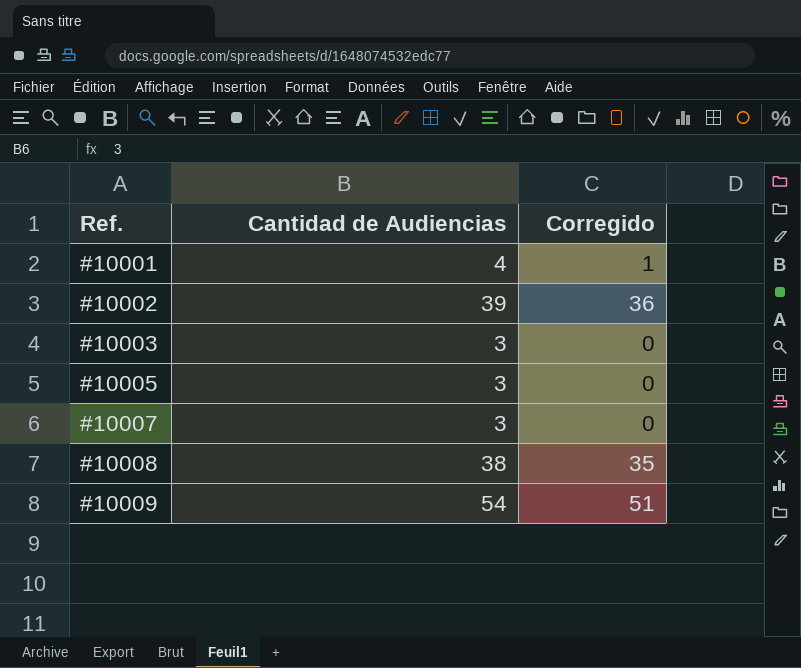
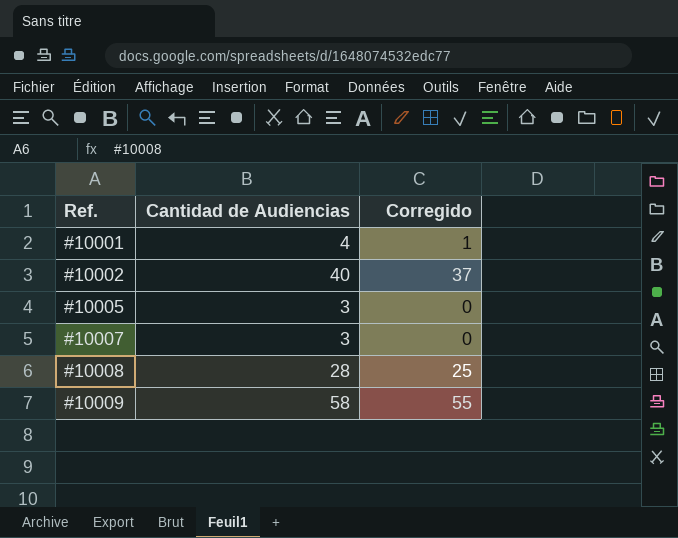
row #10003: 3 | 0 -> none
#10002 | Cantidad de Audiencias: 39 -> 40
#10002 | Corregido: 36 -> 37
#10008 | Cantidad de Audiencias: 38 -> 28
#10008 | Corregido: 35 -> 25
#10009 | Cantidad de Audiencias: 54 -> 58
#10009 | Corregido: 51 -> 55

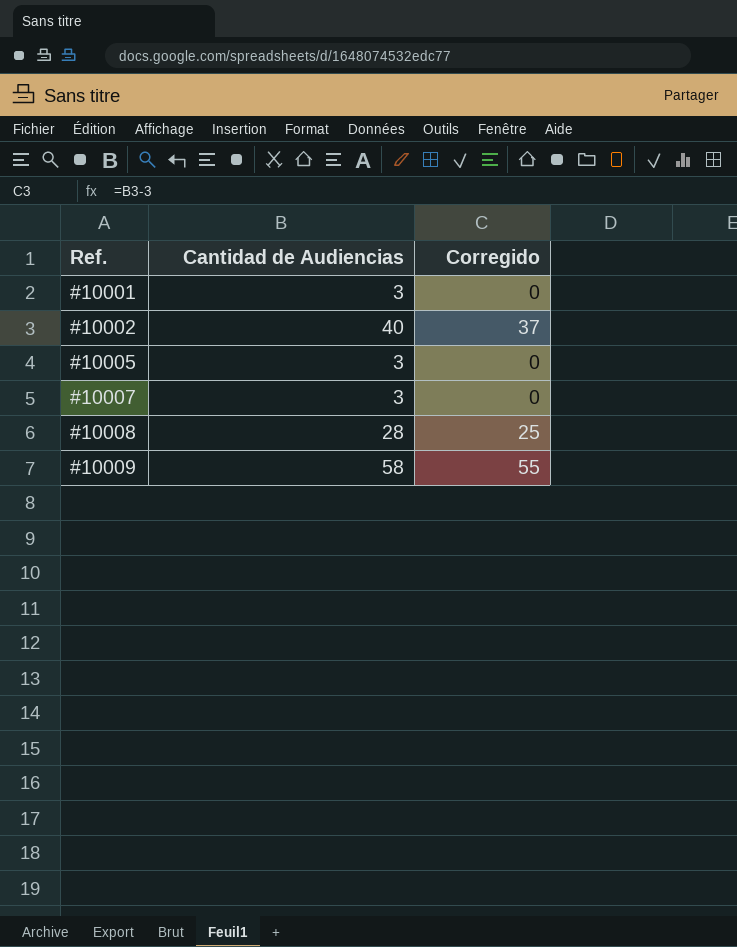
#10001 | Cantidad de Audiencias: 4 -> 3
#10001 | Corregido: 1 -> 0

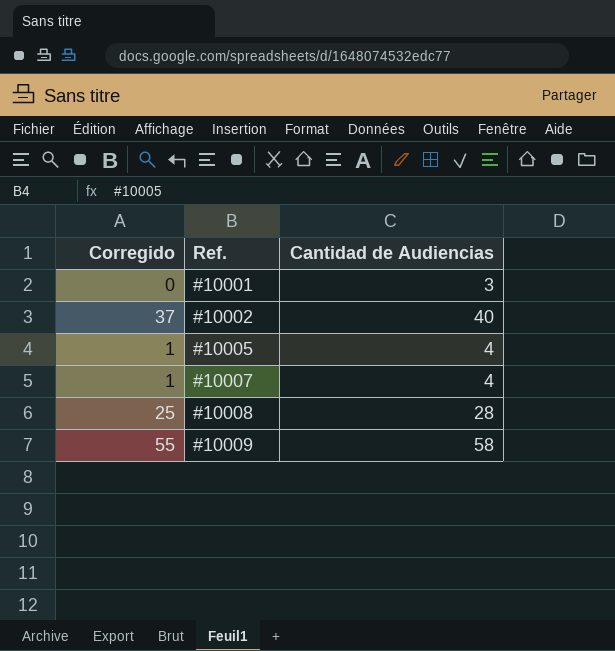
column Corregido | position: 3 -> 1
#10005 | Corregido: 0 -> 1
#10005 | Cantidad de Audiencias: 3 -> 4
#10007 | Corregido: 0 -> 1
#10007 | Cantidad de Audiencias: 3 -> 4

